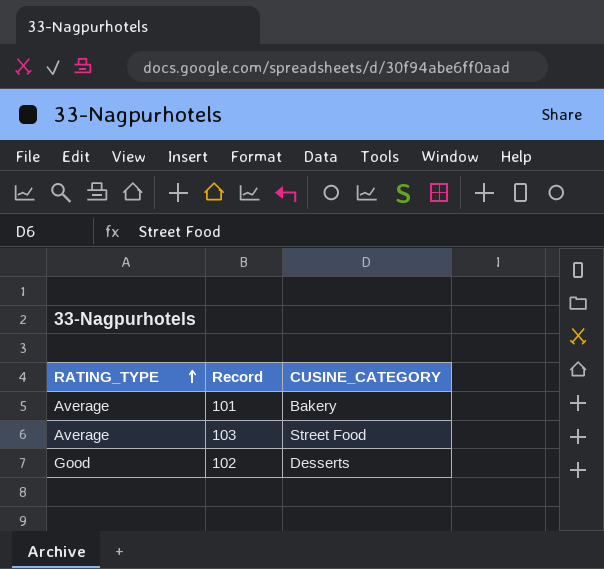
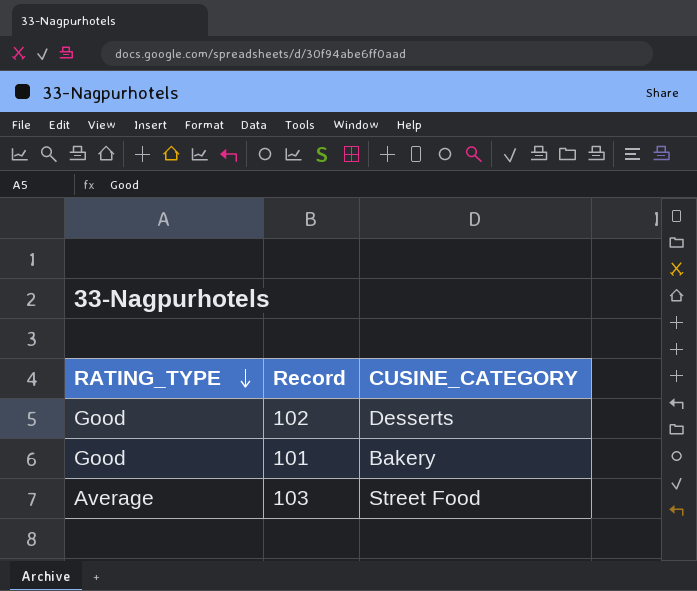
row order: RATING_TYPE ascending -> RATING_TYPE descending
101 | RATING_TYPE: Average -> Good

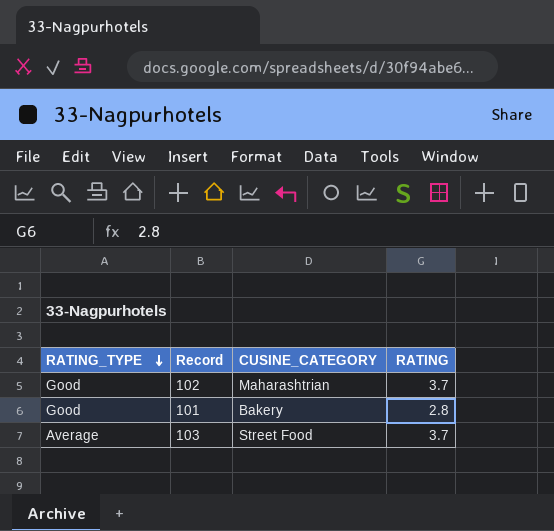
column RATING | position: none -> 4
102 | CUSINE_CATEGORY: Desserts -> Maharashtrian

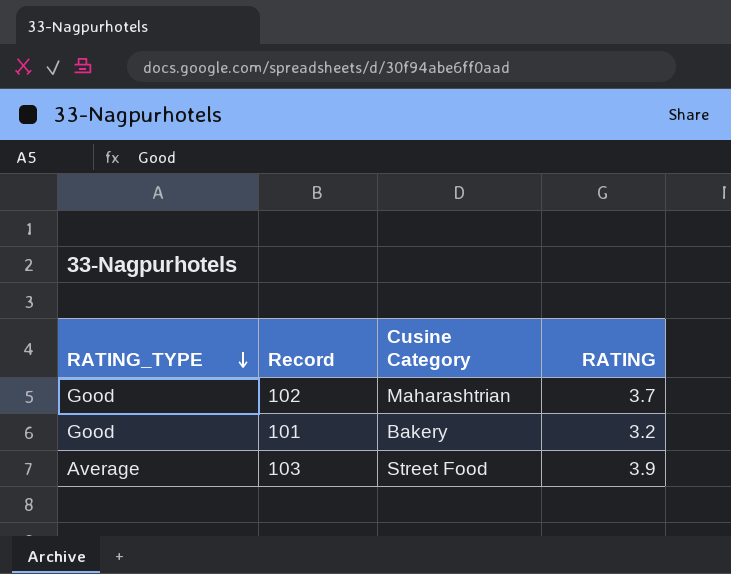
column name: CUSINE_CATEGORY -> Cusine Category
101 | RATING: 2.8 -> 3.2
103 | RATING: 3.7 -> 3.9

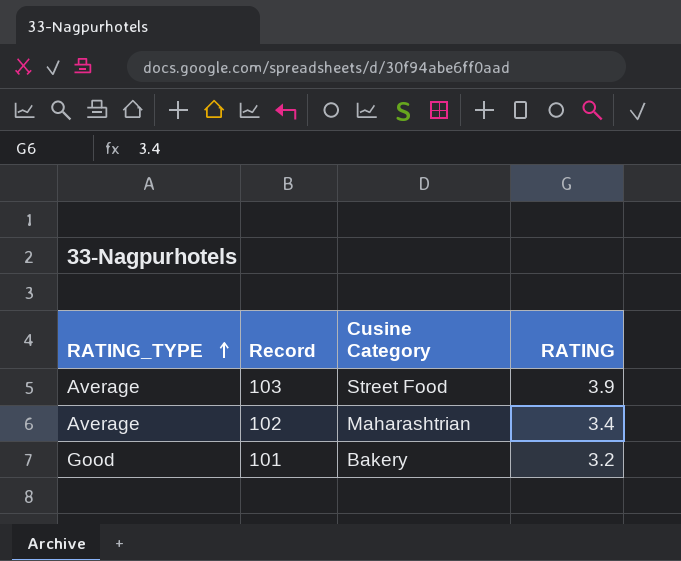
row order: RATING_TYPE descending -> RATING_TYPE ascending
102 | RATING_TYPE: Good -> Average
102 | RATING: 3.7 -> 3.4

